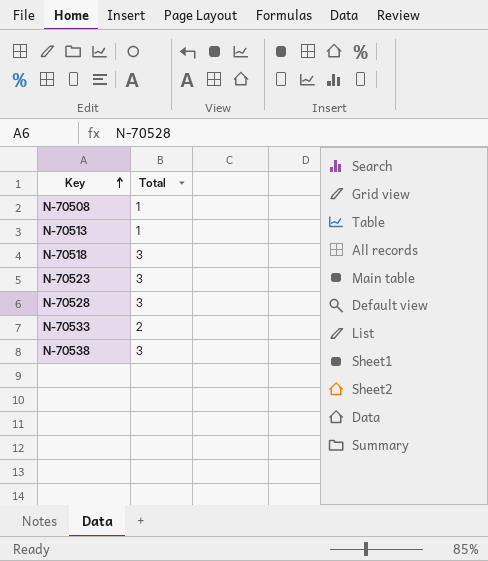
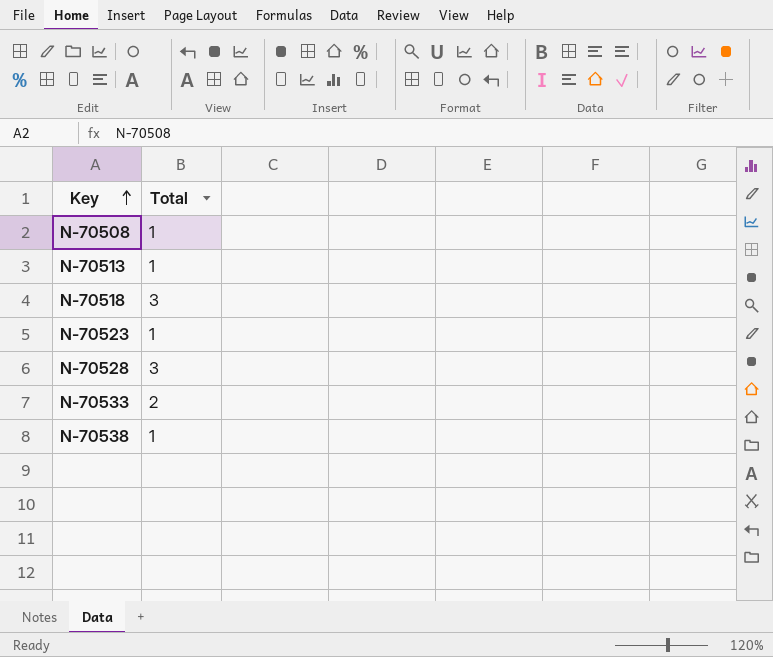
N-70523 | Total: 3 -> 1
N-70538 | Total: 3 -> 1

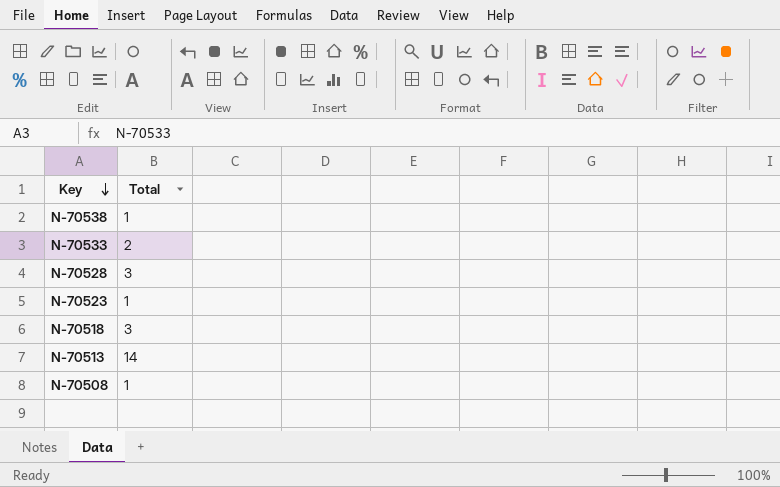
row order: Key ascending -> Key descending
N-70513 | Total: 1 -> 14

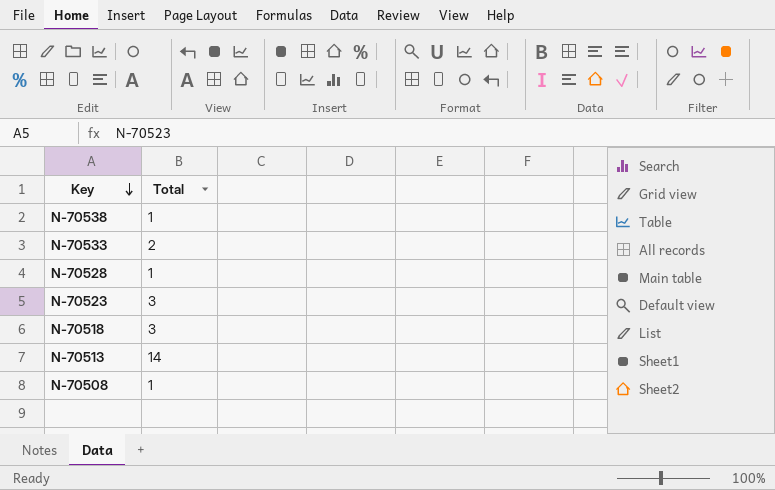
N-70528 | Total: 3 -> 1
N-70523 | Total: 1 -> 3

